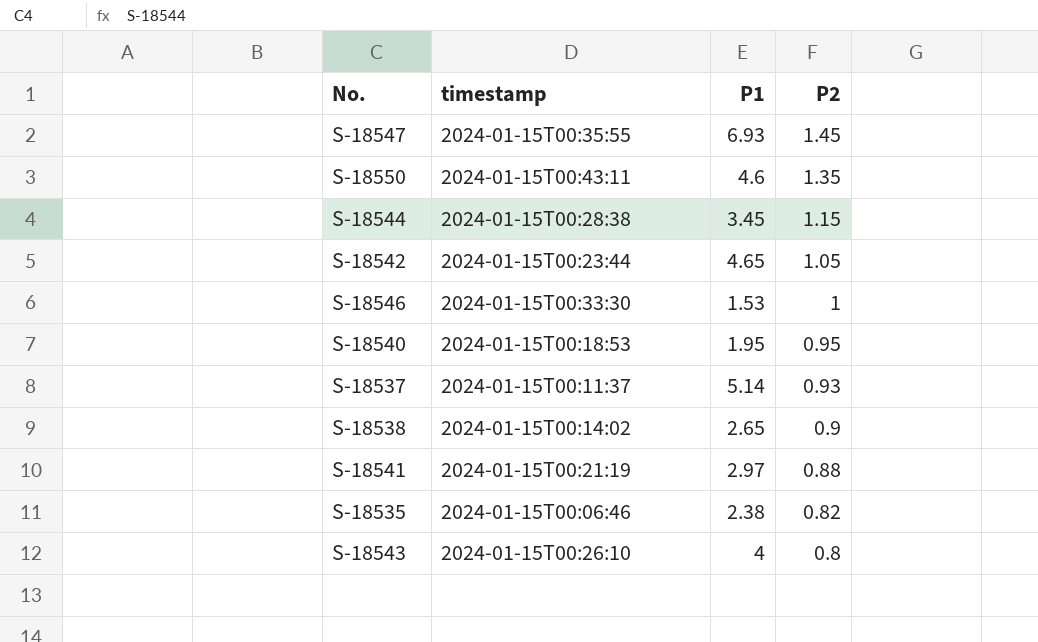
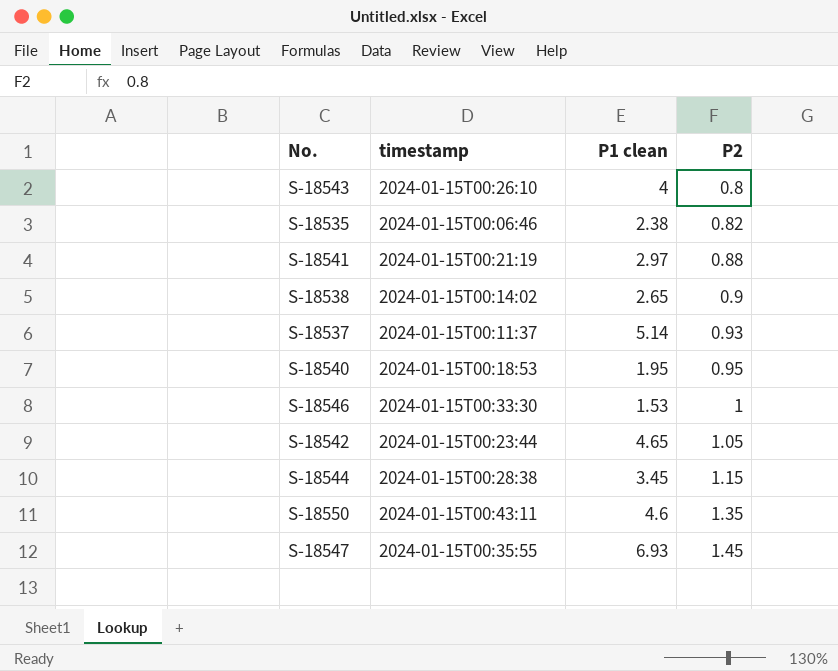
row order: P2 descending -> P2 ascending
column name: P1 -> P1 clean

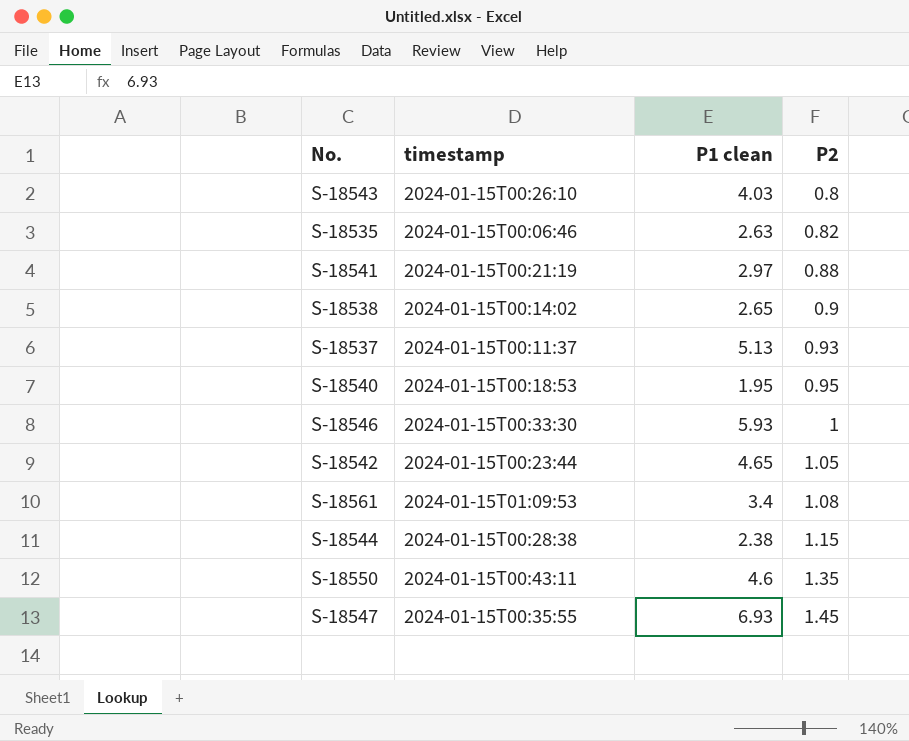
S-18543 | P1 clean: 4 -> 4.03
S-18535 | P1 clean: 2.38 -> 2.63
S-18537 | P1 clean: 5.14 -> 5.13
S-18546 | P1 clean: 1.53 -> 5.93
row S-18561: none -> 2024-01-15T01:09:53 | 3.4 | 1.08
S-18544 | P1 clean: 3.45 -> 2.38

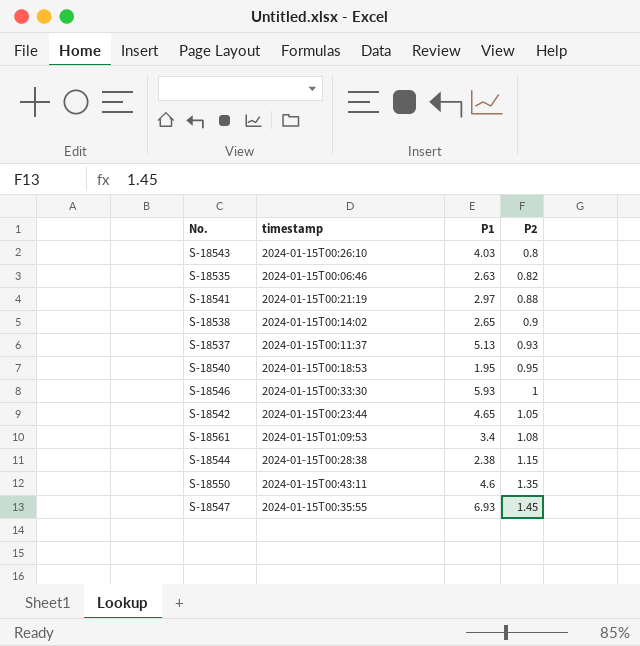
column name: P1 clean -> P1

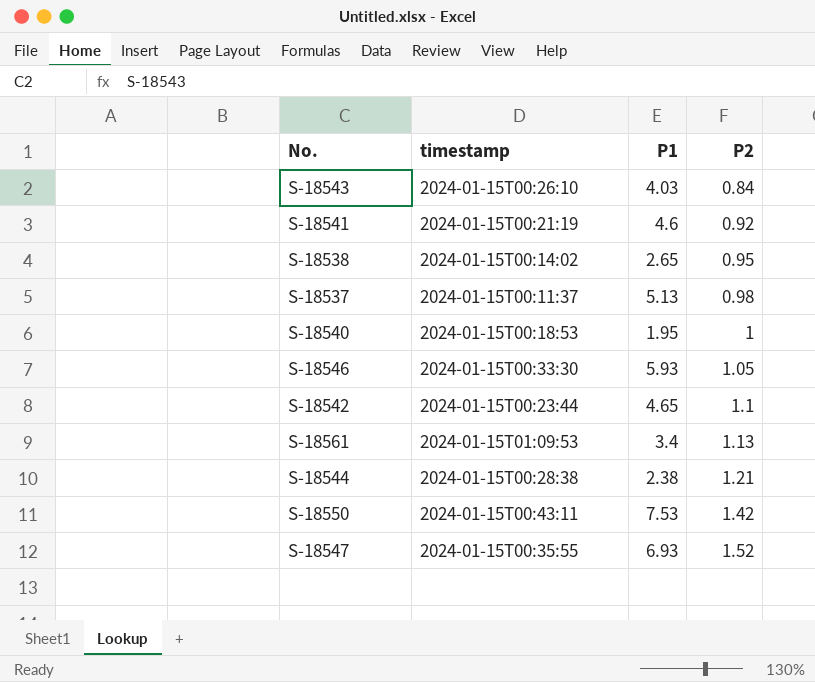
row S-18535: 2024-01-15T00:06:46 | 2.63 | 0.82 -> none
S-18543 | P2: 0.8 -> 0.84
S-18541 | P1: 2.97 -> 4.6
S-18541 | P2: 0.88 -> 0.92
S-18538 | P2: 0.9 -> 0.95
S-18537 | P2: 0.93 -> 0.98
S-18540 | P2: 0.95 -> 1
S-18546 | P2: 1 -> 1.05
S-18542 | P2: 1.05 -> 1.1
S-18561 | P2: 1.08 -> 1.13
S-18544 | P2: 1.15 -> 1.21
S-18550 | P1: 4.6 -> 7.53
S-18550 | P2: 1.35 -> 1.42
S-18547 | P2: 1.45 -> 1.52

